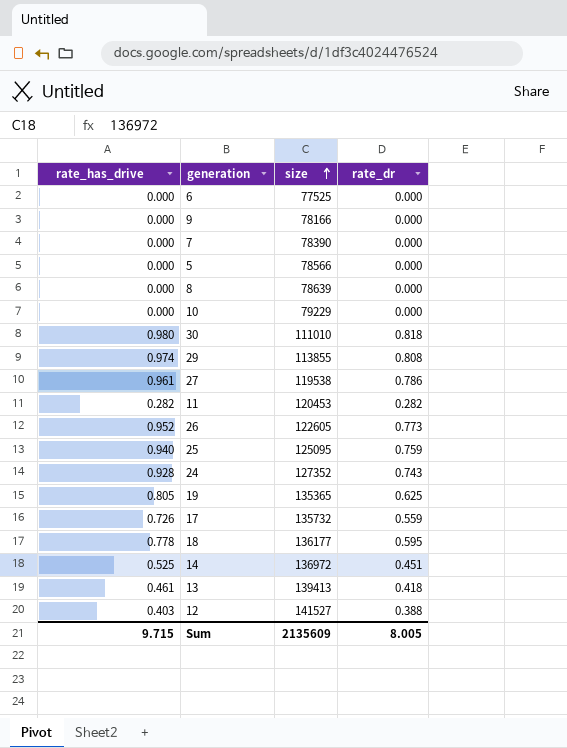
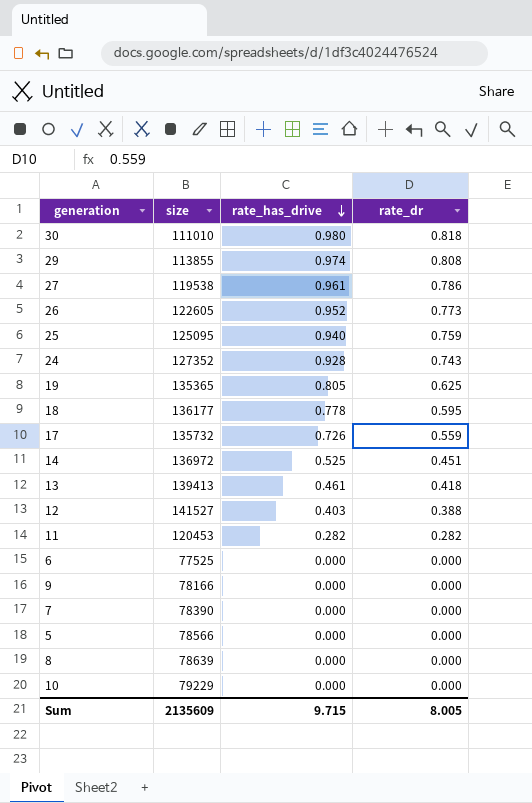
row order: size ascending -> rate_has_drive descending
column rate_has_drive | position: 1 -> 3

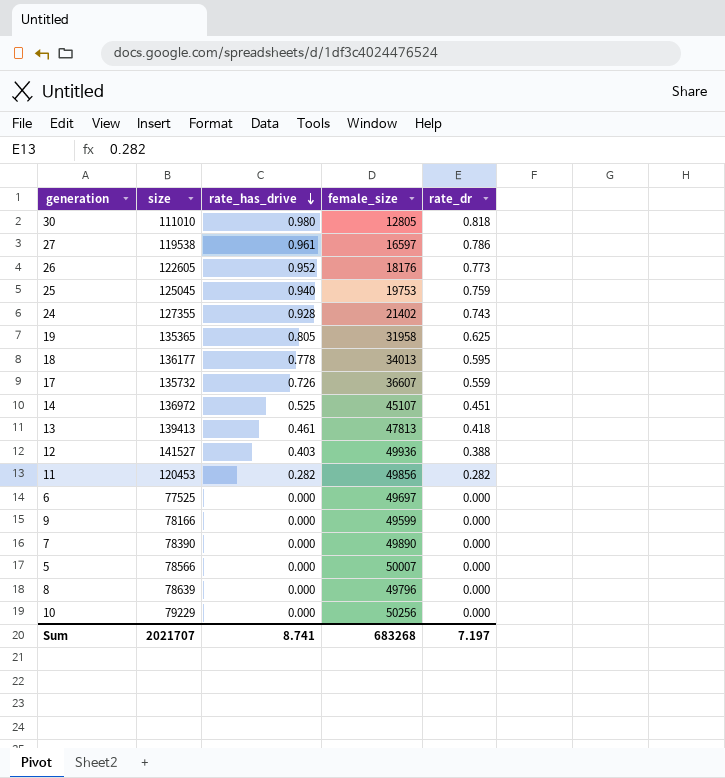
column female_size | position: none -> 4
row 29: 113855 | 0.974 | 0.808 -> none
25 | size: 125095 -> 125045
24 | size: 127352 -> 127355
Sum | size: 2135609 -> 2021707
Sum | rate_has_drive: 9.715 -> 8.741
Sum | rate_dr: 8.005 -> 7.197

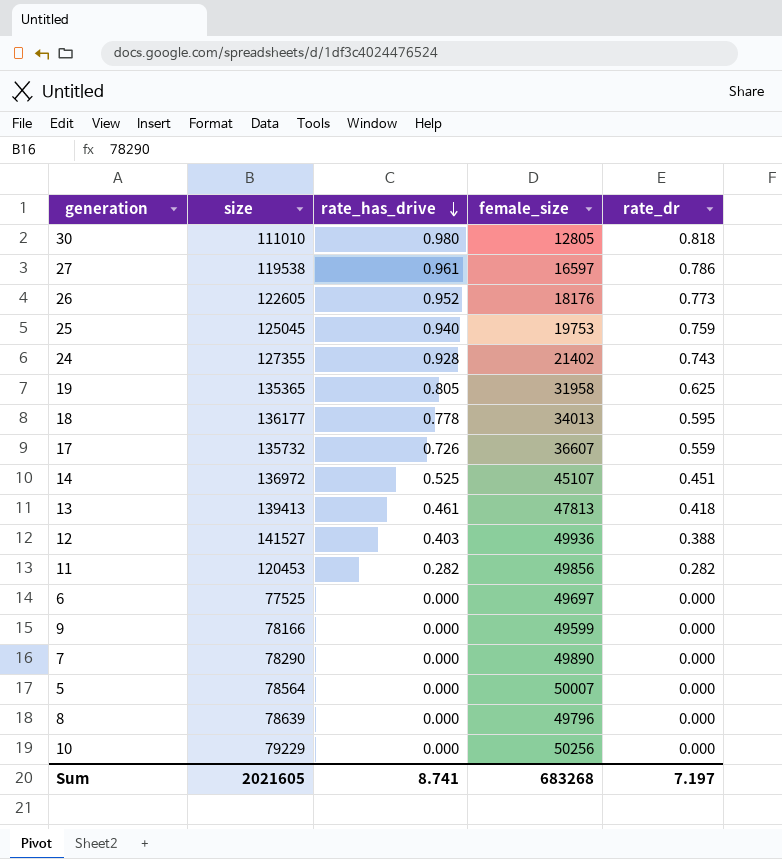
7 | size: 78390 -> 78290
5 | size: 78566 -> 78564
Sum | size: 2021707 -> 2021605

